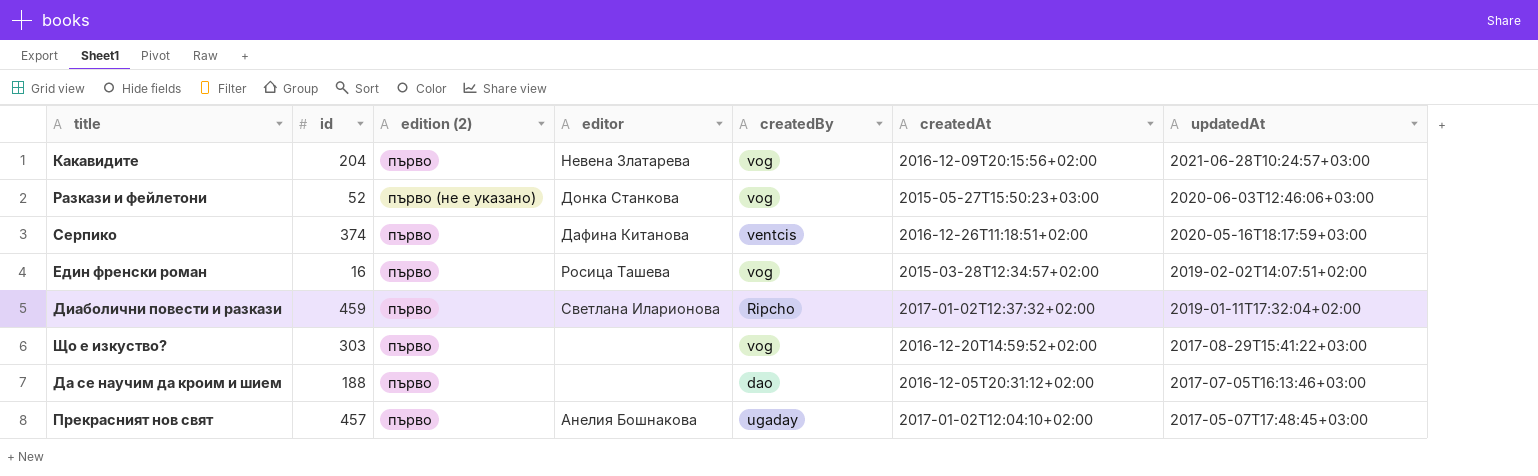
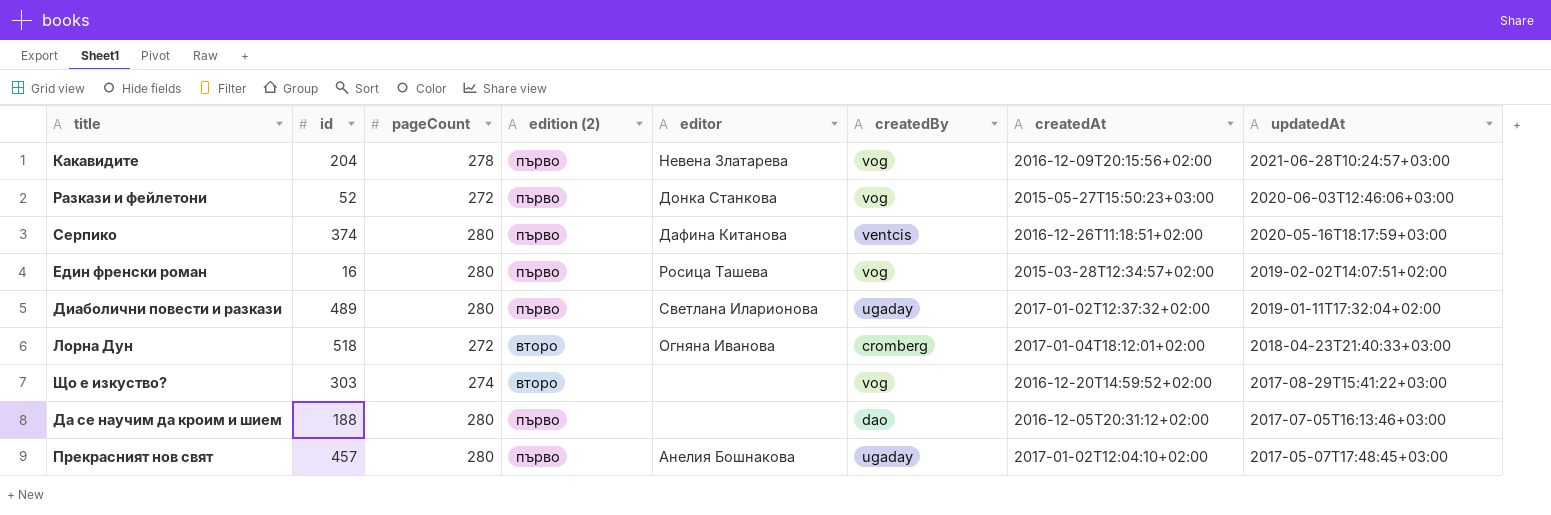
column pageCount | position: none -> 3
Разкази и фейлетони | edition (2): първо (не е указано) -> първо
Диаболични повести и разкази | id: 459 -> 489
Диаболични повести и разкази | createdBy: Ripcho -> ugaday
row Лорна Дун: none -> 518 | 272 | второ | Огняна Иванова | cromberg | 2017-01-04T18:12:01+02:00 | 2018-04-23T21:40:33+03:00
Що е изкуство? | edition (2): първо -> второ

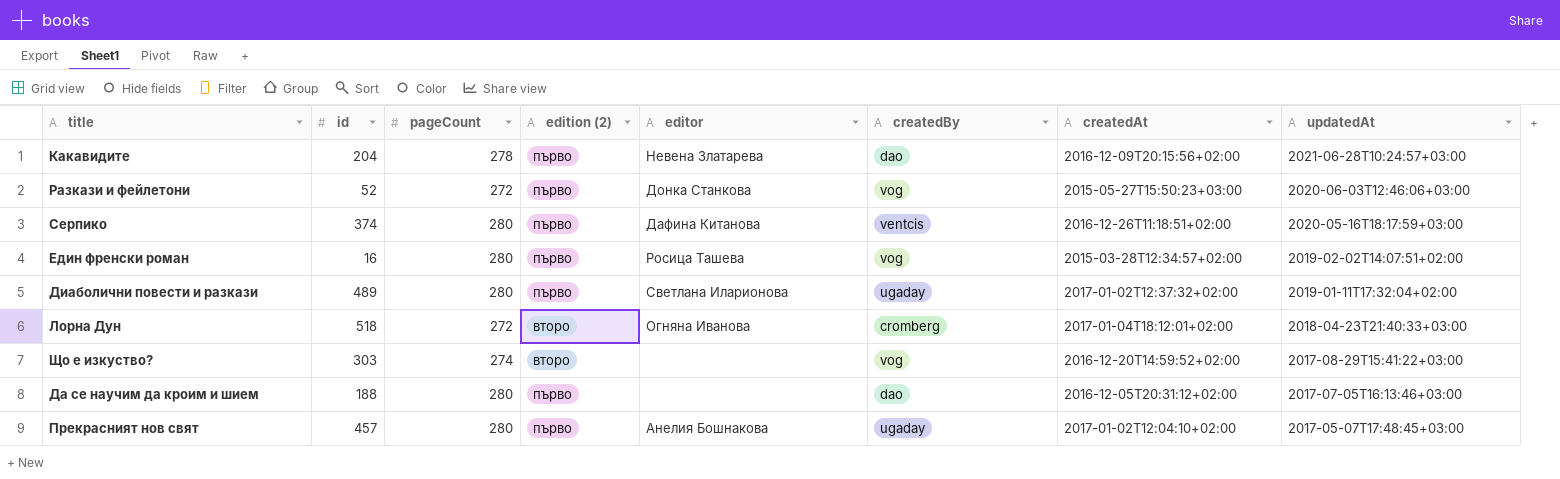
Какавидите | createdBy: vog -> dao

